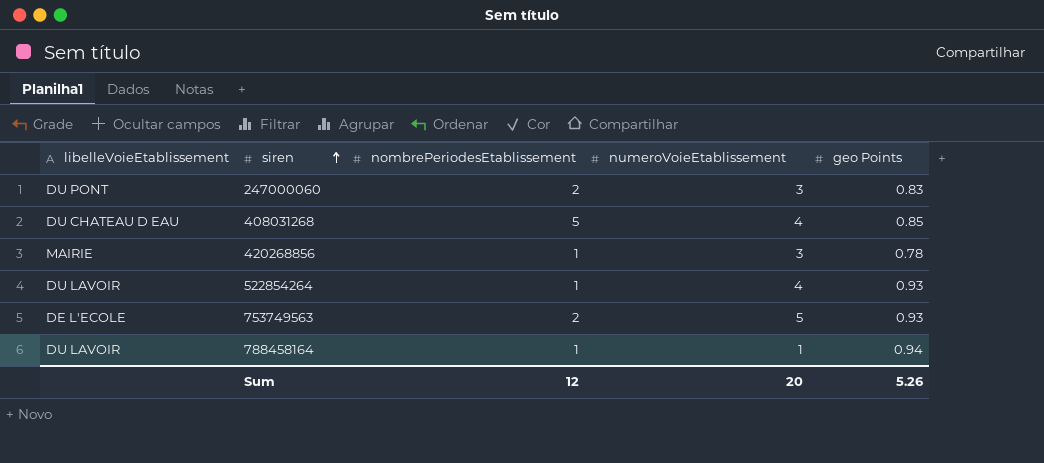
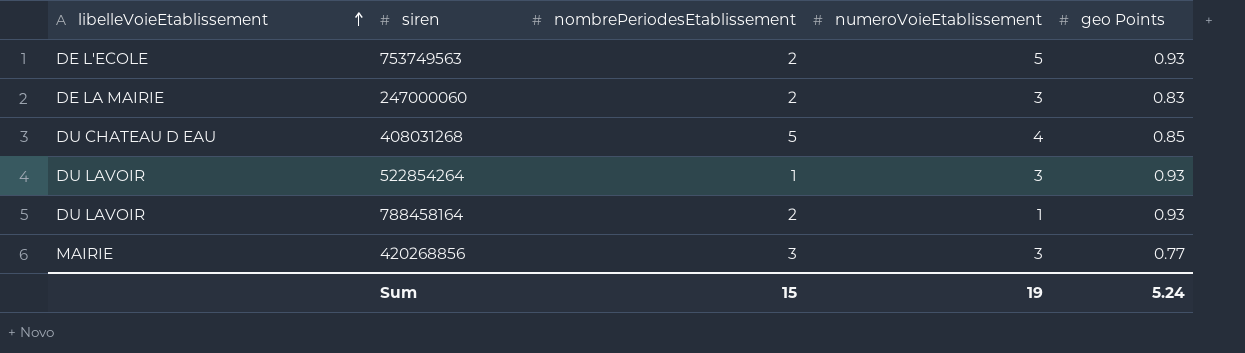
row order: siren ascending -> libelleVoieEtablissement ascending
247000060 | libelleVoieEtablissement: DU PONT -> DE LA MAIRIE
522854264 | numeroVoieEtablissement: 4 -> 3
788458164 | nombrePeriodesEtablissement: 1 -> 2
788458164 | geo Points: 0.94 -> 0.93
420268856 | nombrePeriodesEtablissement: 1 -> 3
420268856 | geo Points: 0.78 -> 0.77
Sum | nombrePeriodesEtablissement: 12 -> 15
Sum | numeroVoieEtablissement: 20 -> 19
Sum | geo Points: 5.26 -> 5.24

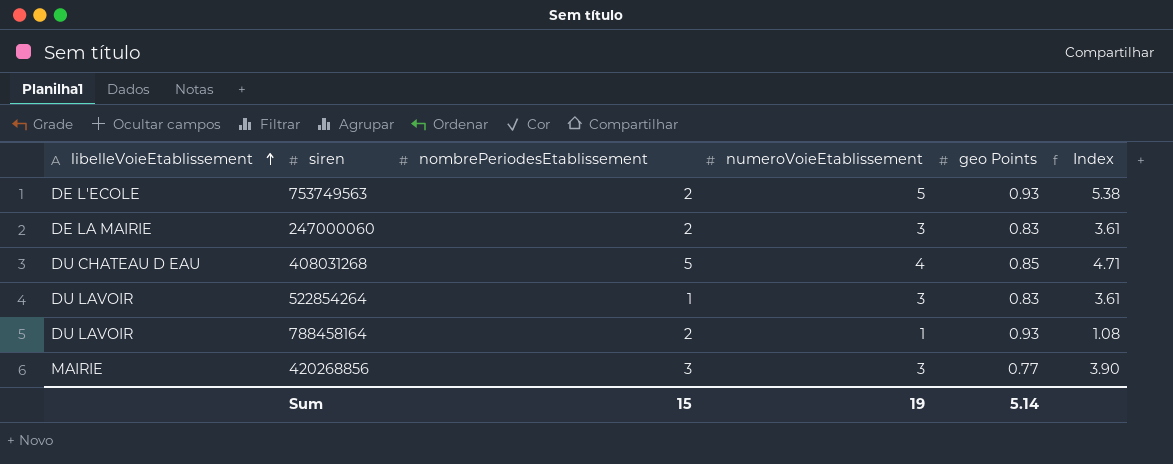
column Index | formula: none -> [numeroVoieEtablissement] / [geo Points]
522854264 | geo Points: 0.93 -> 0.83
Sum | geo Points: 5.24 -> 5.14

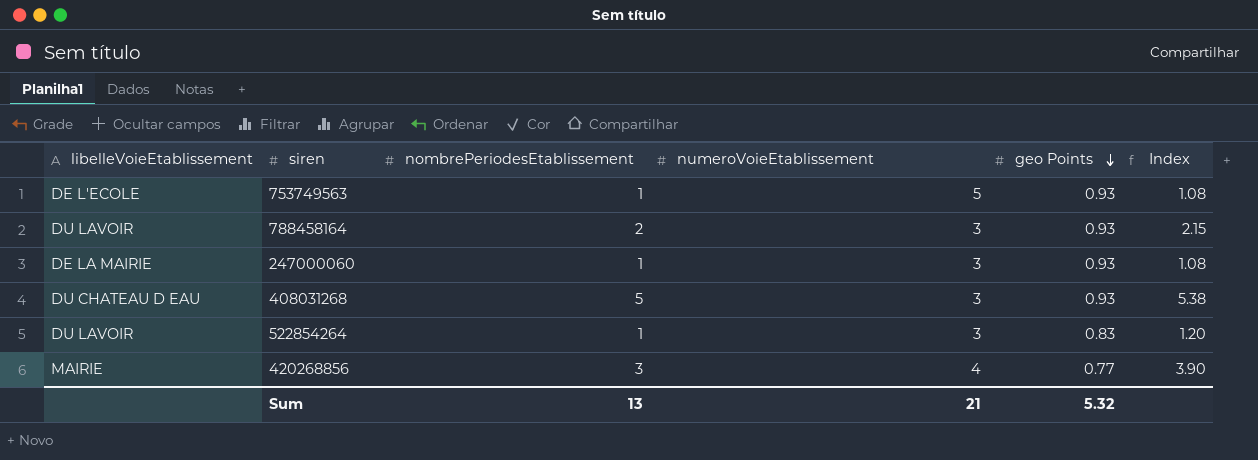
row order: libelleVoieEtablissement ascending -> geo Points descending
column Index | formula: [numeroVoieEtablissement] / [geo Points] -> [nombrePeriodesEtablissement] / [geo Points]
753749563 | nombrePeriodesEtablissement: 2 -> 1
788458164 | numeroVoieEtablissement: 1 -> 3
247000060 | nombrePeriodesEtablissement: 2 -> 1
247000060 | geo Points: 0.83 -> 0.93
408031268 | numeroVoieEtablissement: 4 -> 3
408031268 | geo Points: 0.85 -> 0.93
420268856 | numeroVoieEtablissement: 3 -> 4
Sum | nombrePeriodesEtablissement: 15 -> 13
Sum | numeroVoieEtablissement: 19 -> 21
Sum | geo Points: 5.14 -> 5.32

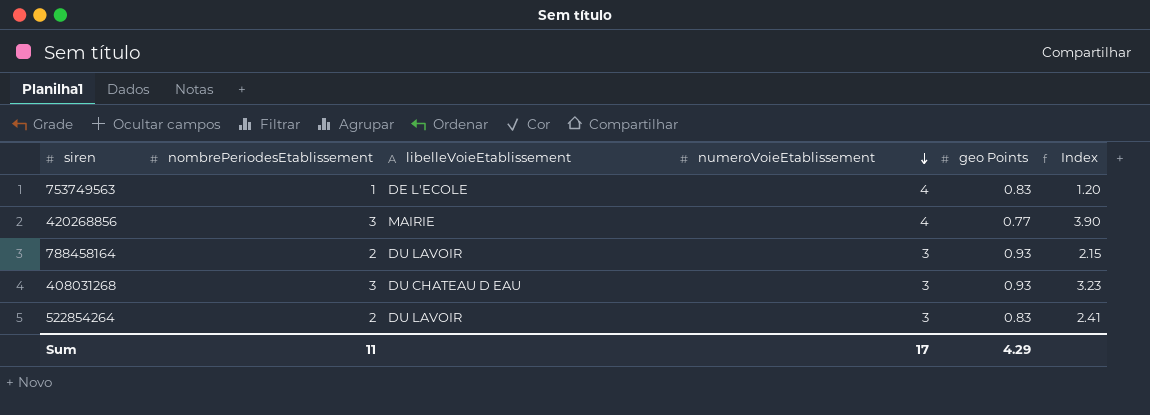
row order: geo Points descending -> numeroVoieEtablissement descending
column libelleVoieEtablissement | position: 1 -> 3
row 247000060: DE LA MAIRIE | 1 | 3 | 0.93 | 1.08 -> none
753749563 | numeroVoieEtablissement: 5 -> 4
753749563 | geo Points: 0.93 -> 0.83
753749563 | Index: 1.08 -> 1.20
408031268 | nombrePeriodesEtablissement: 5 -> 3
408031268 | Index: 5.38 -> 3.23
522854264 | nombrePeriodesEtablissement: 1 -> 2
522854264 | Index: 1.20 -> 2.41
Sum | nombrePeriodesEtablissement: 13 -> 11
Sum | numeroVoieEtablissement: 21 -> 17
Sum | geo Points: 5.32 -> 4.29

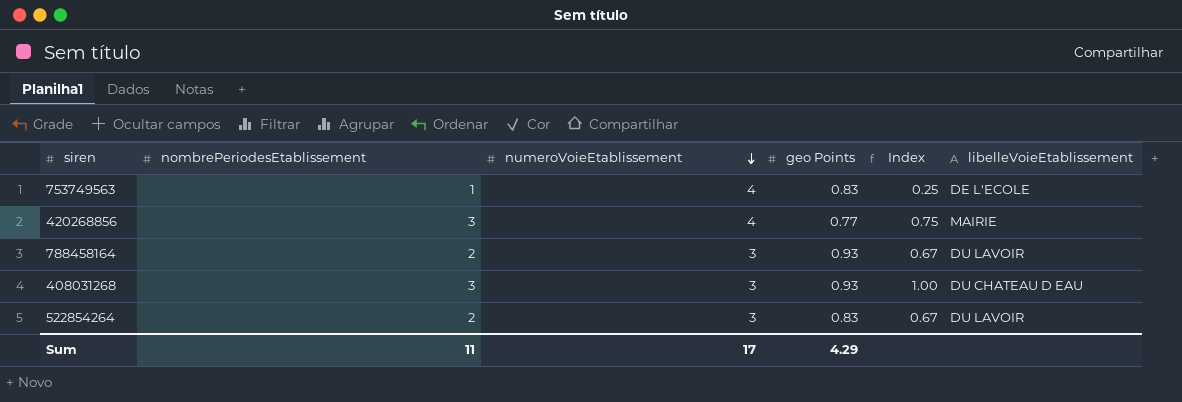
column Index | formula: [nombrePeriodesEtablissement] / [geo Points] -> [nombrePeriodesEtablissement] / [numeroVoieEtablissement]
column libelleVoieEtablissement | position: 3 -> 6

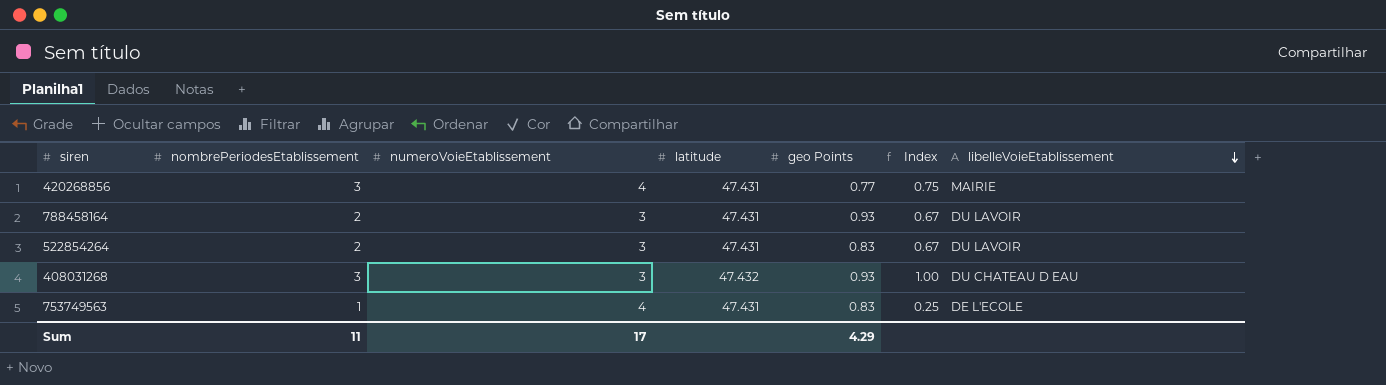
row order: numeroVoieEtablissement descending -> libelleVoieEtablissement descending
column latitude | position: none -> 4

